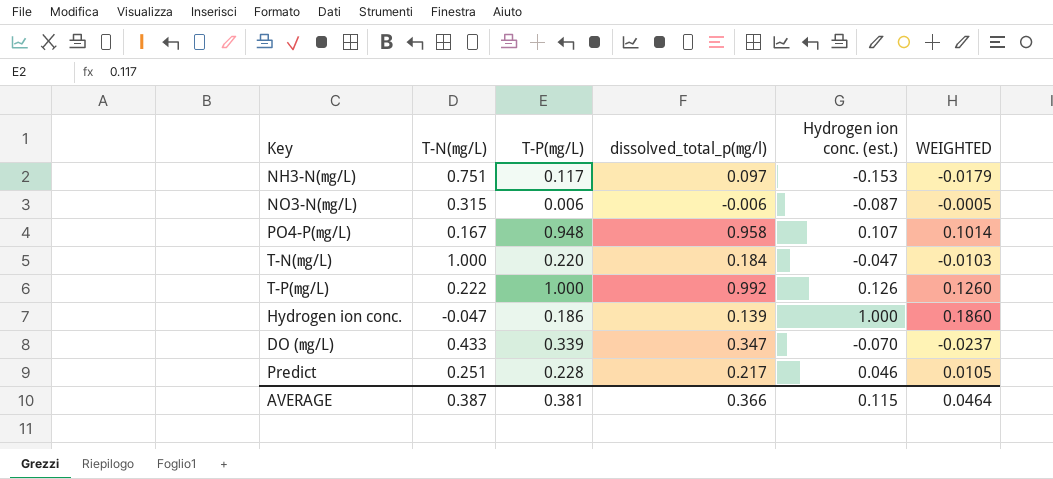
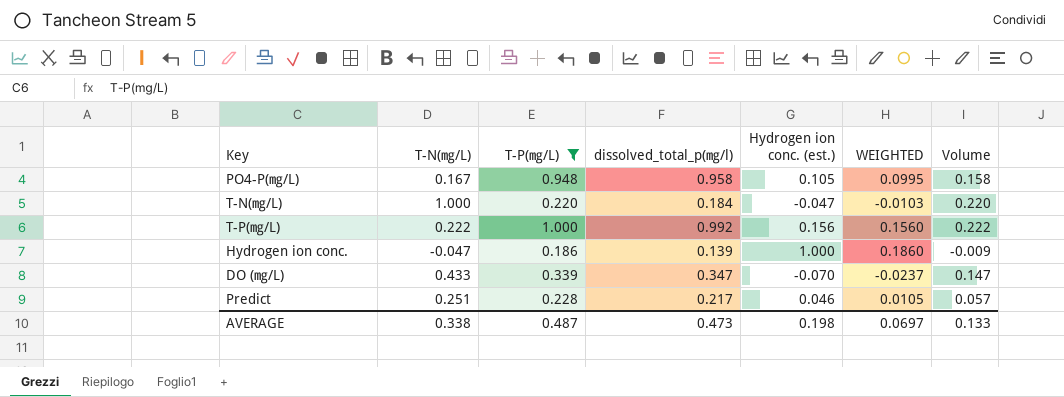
filter: none -> T-P(㎎/L) >= 0.186
column Volume | formula: none -> [T-N(㎎/L)] * [T-P(㎎/L)]
PO4-P(㎎/L) | Hydrogen ion conc. (est.): 0.107 -> 0.105
PO4-P(㎎/L) | WEIGHTED: 0.1014 -> 0.0995
T-P(㎎/L) | Hydrogen ion conc. (est.): 0.126 -> 0.156
T-P(㎎/L) | WEIGHTED: 0.1260 -> 0.1560
AVERAGE | T-N(㎎/L): 0.387 -> 0.338
AVERAGE | T-P(㎎/L): 0.381 -> 0.487
AVERAGE | dissolved_total_p(㎎/l): 0.366 -> 0.473
AVERAGE | Hydrogen ion conc. (est.): 0.115 -> 0.198
AVERAGE | WEIGHTED: 0.0464 -> 0.0697

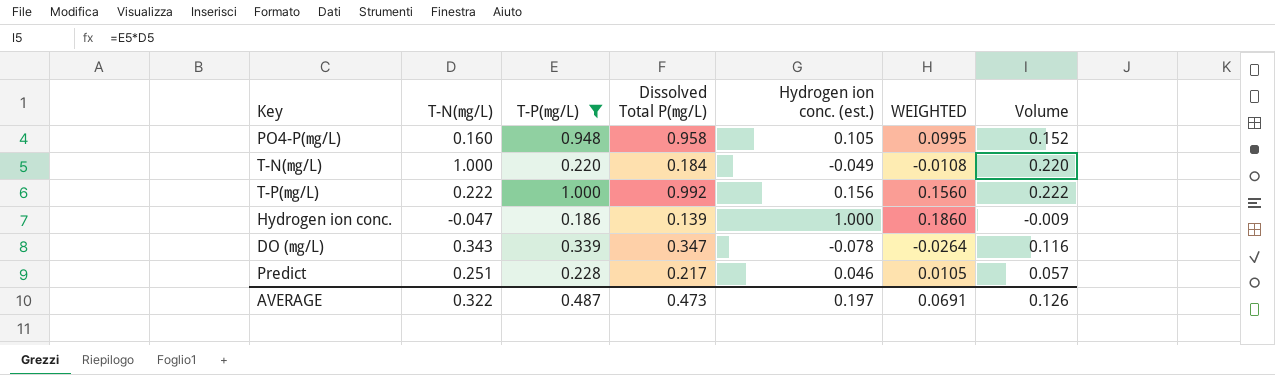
column name: dissolved_total_p(㎎/l) -> Dissolved Total P(㎎/L)
PO4-P(㎎/L) | T-N(㎎/L): 0.167 -> 0.160
PO4-P(㎎/L) | Volume: 0.158 -> 0.152
T-N(㎎/L) | Hydrogen ion conc. (est.): -0.047 -> -0.049
T-N(㎎/L) | WEIGHTED: -0.0103 -> -0.0108
DO (㎎/L) | T-N(㎎/L): 0.433 -> 0.343
DO (㎎/L) | Hydrogen ion conc. (est.): -0.070 -> -0.078
DO (㎎/L) | WEIGHTED: -0.0237 -> -0.0264
DO (㎎/L) | Volume: 0.147 -> 0.116
AVERAGE | T-N(㎎/L): 0.338 -> 0.322
AVERAGE | Hydrogen ion conc. (est.): 0.198 -> 0.197
AVERAGE | WEIGHTED: 0.0697 -> 0.0691
AVERAGE | Volume: 0.133 -> 0.126

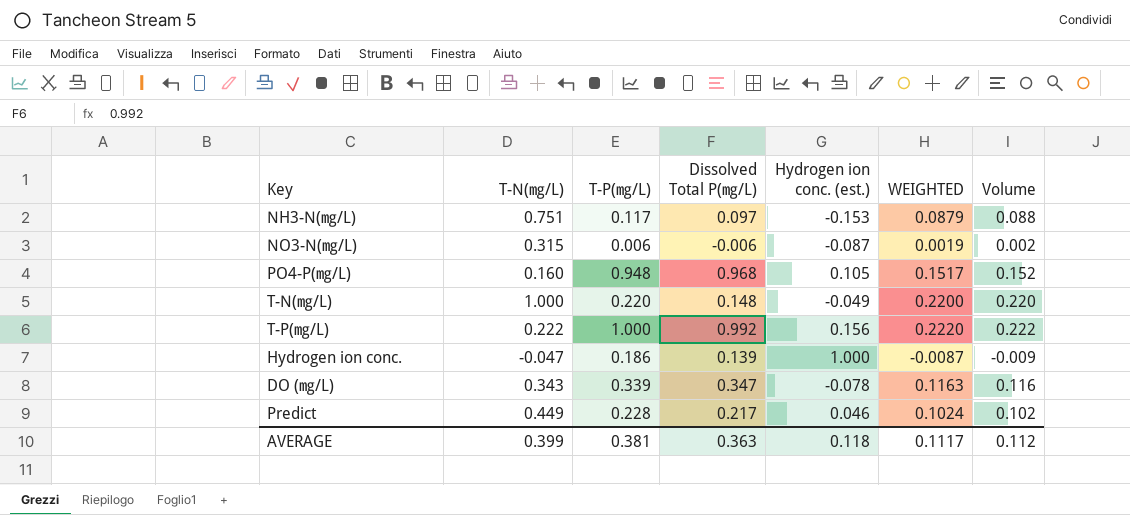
filter: T-P(㎎/L) >= 0.186 -> none
column WEIGHTED | formula: [T-P(㎎/L)] * [Hydrogen ion conc. (est.)] -> [T-N(㎎/L)] * [T-P(㎎/L)]
PO4-P(㎎/L) | Dissolved Total P(㎎/L): 0.958 -> 0.968
T-N(㎎/L) | Dissolved Total P(㎎/L): 0.184 -> 0.148
Predict | T-N(㎎/L): 0.251 -> 0.449
Predict | Volume: 0.057 -> 0.102
AVERAGE | T-N(㎎/L): 0.322 -> 0.399
AVERAGE | T-P(㎎/L): 0.487 -> 0.381
AVERAGE | Dissolved Total P(㎎/L): 0.473 -> 0.363
AVERAGE | Hydrogen ion conc. (est.): 0.197 -> 0.118
AVERAGE | WEIGHTED: 0.0691 -> 0.1117
AVERAGE | Volume: 0.126 -> 0.112

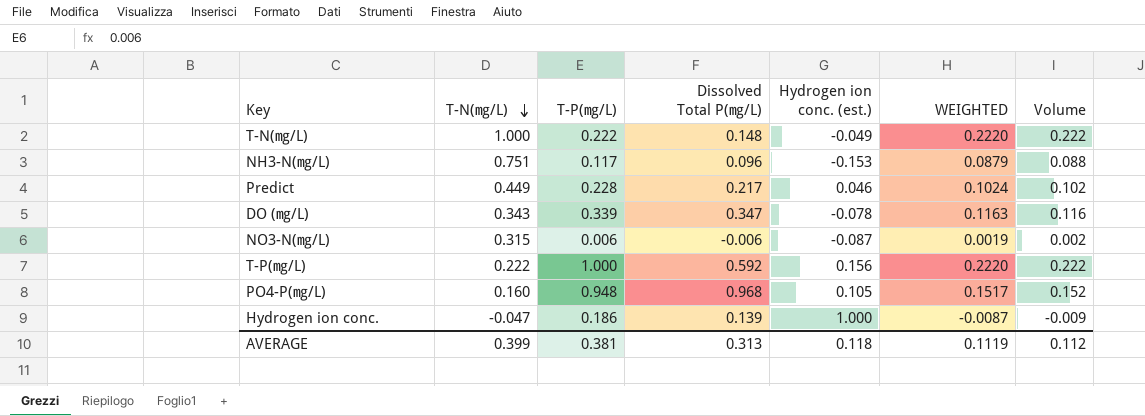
row order: none -> T-N(㎎/L) descending
T-N(㎎/L) | T-P(㎎/L): 0.220 -> 0.222
T-N(㎎/L) | WEIGHTED: 0.2200 -> 0.2220
T-N(㎎/L) | Volume: 0.220 -> 0.222
NH3-N(㎎/L) | Dissolved Total P(㎎/L): 0.097 -> 0.096
T-P(㎎/L) | Dissolved Total P(㎎/L): 0.992 -> 0.592
AVERAGE | Dissolved Total P(㎎/L): 0.363 -> 0.313
AVERAGE | WEIGHTED: 0.1117 -> 0.1119

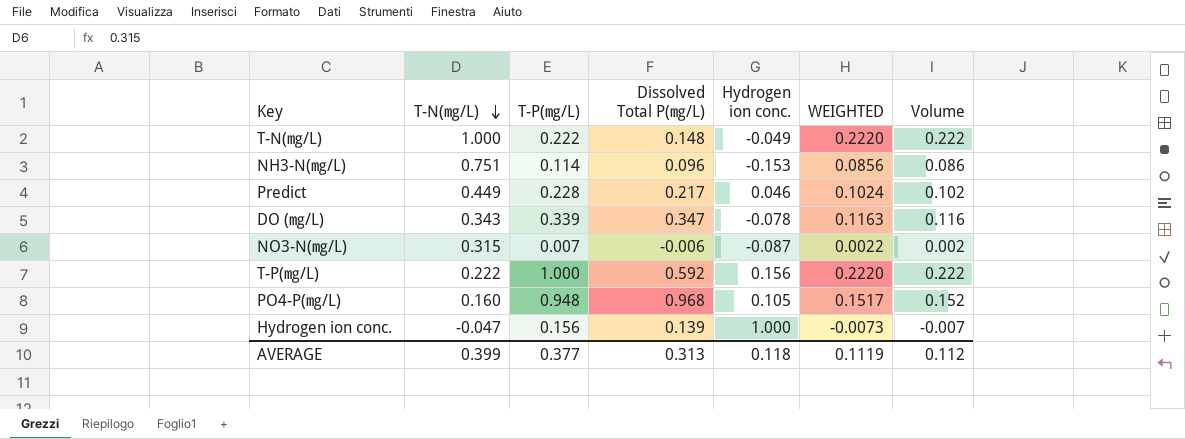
column name: Hydrogen ion conc. (est.) -> Hydrogen ion conc.
NH3-N(㎎/L) | T-P(㎎/L): 0.117 -> 0.114
NH3-N(㎎/L) | WEIGHTED: 0.0879 -> 0.0856
NH3-N(㎎/L) | Volume: 0.088 -> 0.086
NO3-N(㎎/L) | T-P(㎎/L): 0.006 -> 0.007
NO3-N(㎎/L) | WEIGHTED: 0.0019 -> 0.0022
Hydrogen ion conc. | T-P(㎎/L): 0.186 -> 0.156
Hydrogen ion conc. | WEIGHTED: -0.0087 -> -0.0073
Hydrogen ion conc. | Volume: -0.009 -> -0.007
AVERAGE | T-P(㎎/L): 0.381 -> 0.377

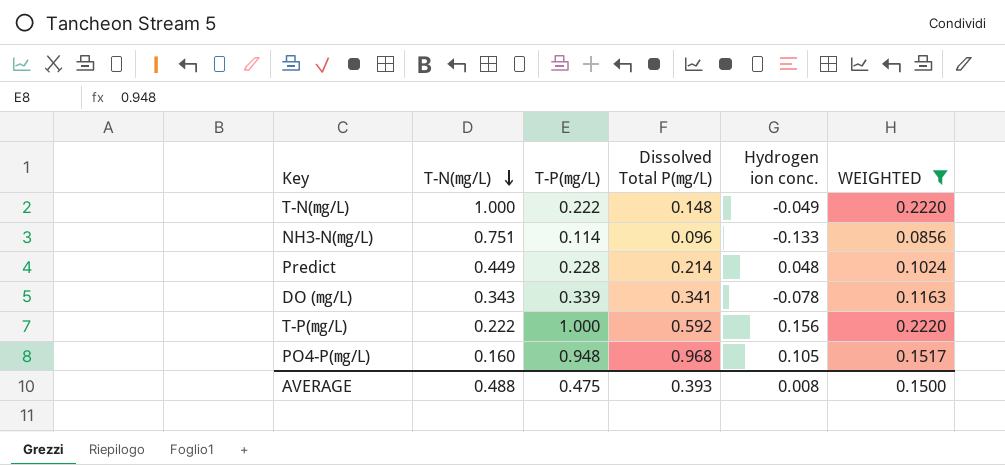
filter: none -> WEIGHTED >= 0.0856
column Volume | formula: [T-N(㎎/L)] * [T-P(㎎/L)] -> none
NH3-N(㎎/L) | Hydrogen ion conc.: -0.153 -> -0.133
Predict | Dissolved Total P(㎎/L): 0.217 -> 0.214
Predict | Hydrogen ion conc.: 0.046 -> 0.048
DO (㎎/L) | Dissolved Total P(㎎/L): 0.347 -> 0.341
AVERAGE | T-N(㎎/L): 0.399 -> 0.488
AVERAGE | T-P(㎎/L): 0.377 -> 0.475
AVERAGE | Dissolved Total P(㎎/L): 0.313 -> 0.393
AVERAGE | Hydrogen ion conc.: 0.118 -> 0.008
AVERAGE | WEIGHTED: 0.1119 -> 0.1500

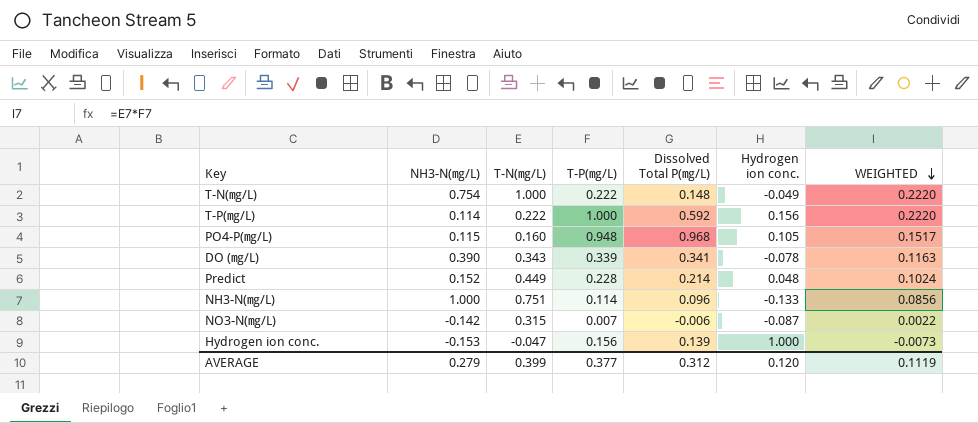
filter: WEIGHTED >= 0.0856 -> none
row order: T-N(㎎/L) descending -> WEIGHTED descending
column NH3-N(㎎/L) | position: none -> 2
AVERAGE | T-N(㎎/L): 0.488 -> 0.399
AVERAGE | T-P(㎎/L): 0.475 -> 0.377
AVERAGE | Dissolved Total P(㎎/L): 0.393 -> 0.312
AVERAGE | Hydrogen ion conc.: 0.008 -> 0.120
AVERAGE | WEIGHTED: 0.1500 -> 0.1119

